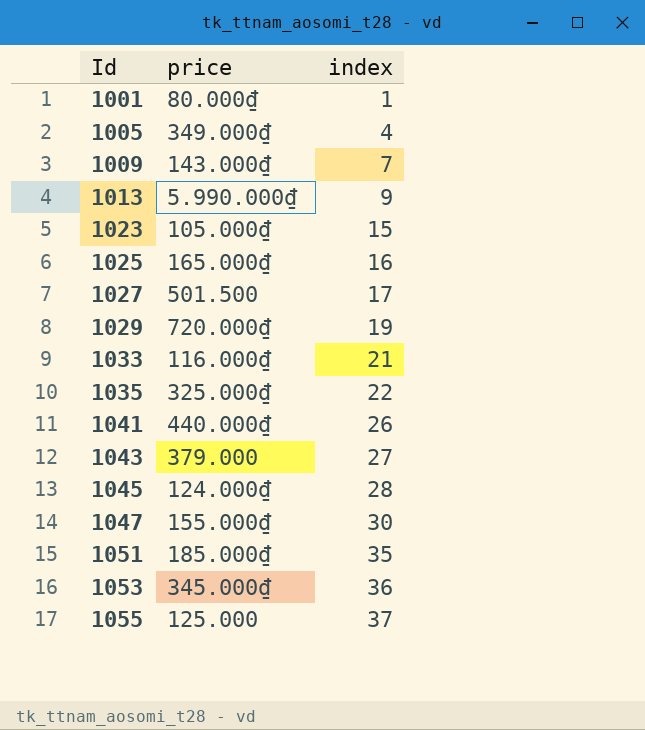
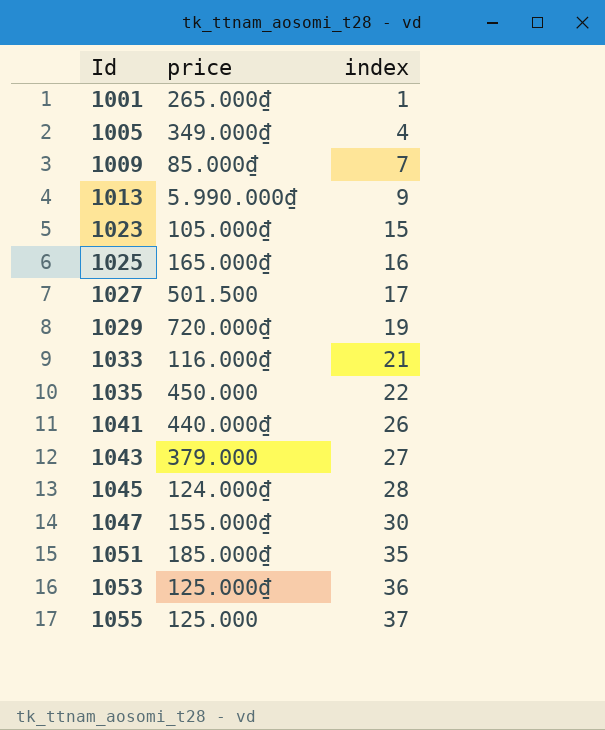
1001 | price: 80.000₫ -> 265.000₫
1009 | price: 143.000₫ -> 85.000₫
1035 | price: 325.000₫ -> 450.000
1053 | price: 345.000₫ -> 125.000₫

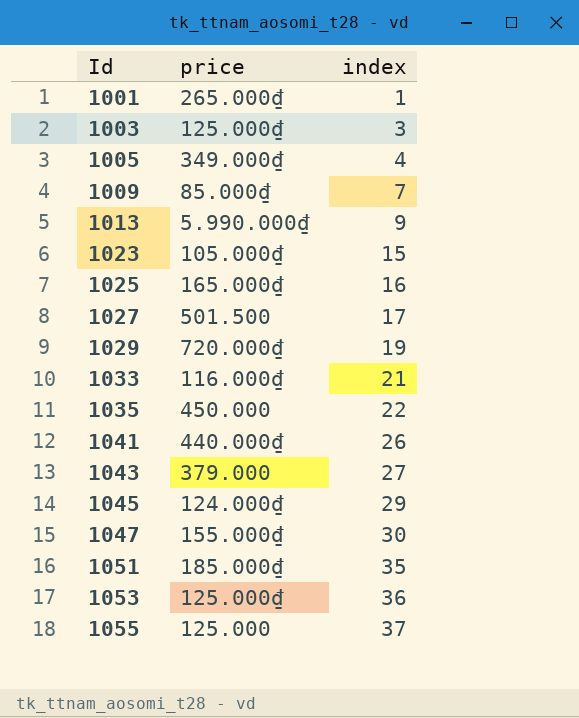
row 1003: none -> 125.000₫ | 3
1045 | index: 28 -> 29

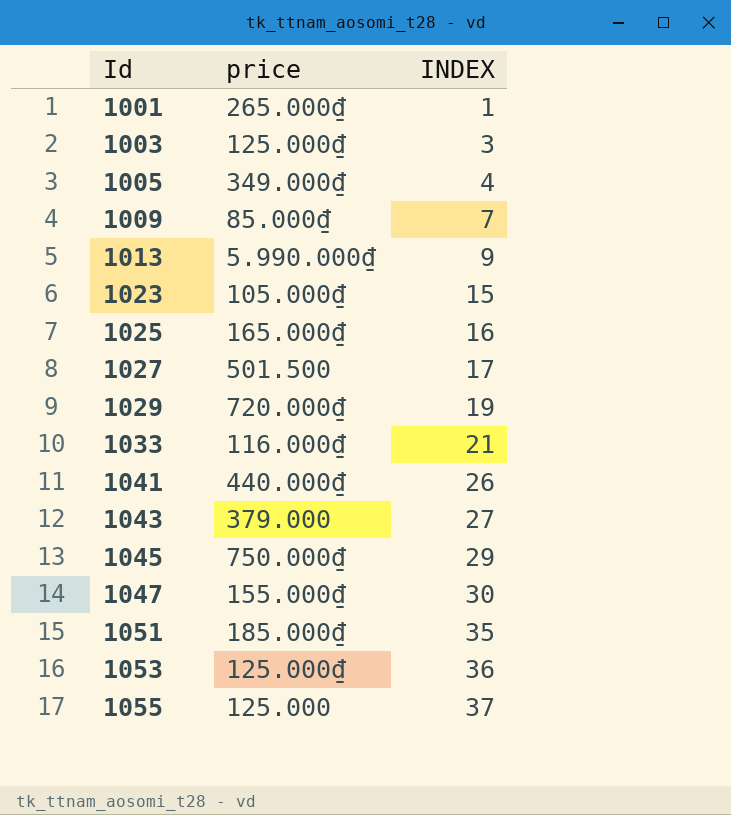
column name: index -> INDEX
row 1035: 450.000 | 22 -> none
1045 | price: 124.000₫ -> 750.000₫

